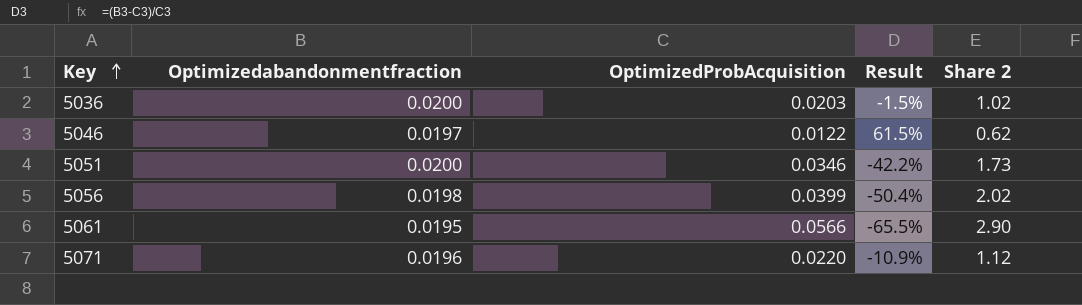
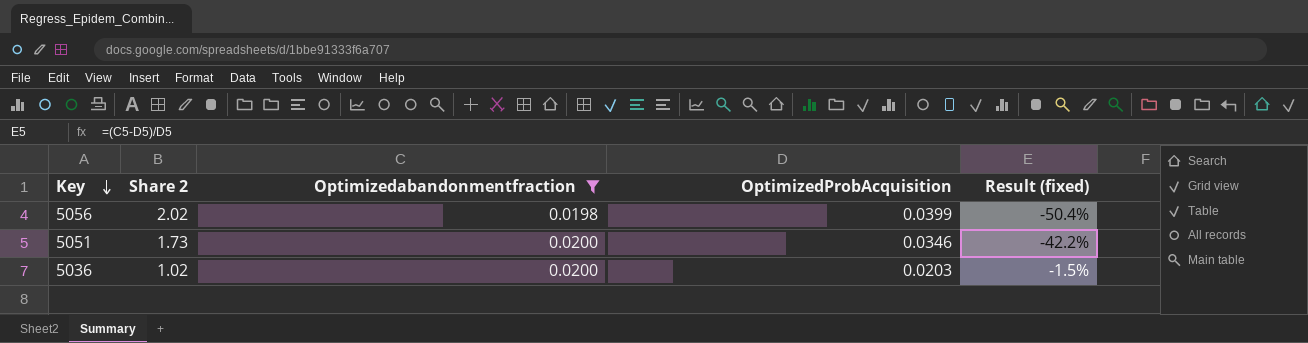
filter: none -> Optimizedabandonmentfraction >= 0.0198
row order: Key ascending -> Key descending
column Share 2 | position: 5 -> 2
column name: Result -> Result (fixed)

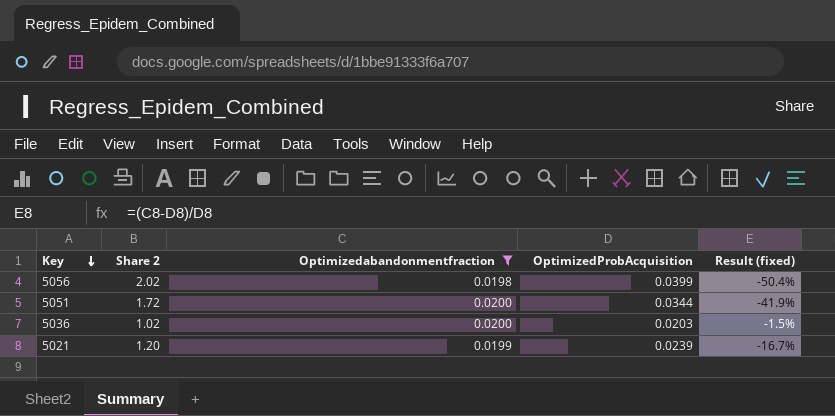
5051 | Share 2: 1.73 -> 1.72
5051 | OptimizedProbAcquisition: 0.0346 -> 0.0344
5051 | Result (fixed): -42.2% -> -41.9%
row 5021: none -> 1.20 | 0.0199 | 0.0239 | -16.7%

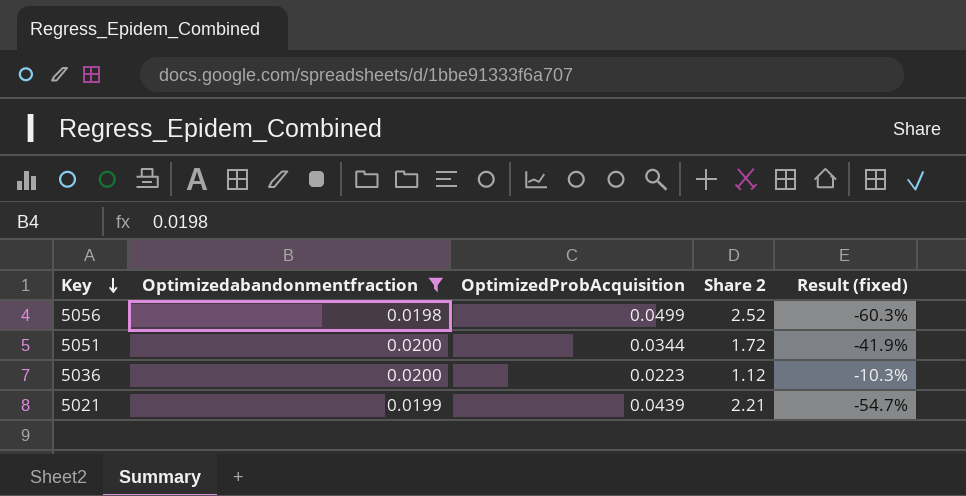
column Share 2 | position: 2 -> 4
5056 | OptimizedProbAcquisition: 0.0399 -> 0.0499
5056 | Share 2: 2.02 -> 2.52
5056 | Result (fixed): -50.4% -> -60.3%
5036 | OptimizedProbAcquisition: 0.0203 -> 0.0223
5036 | Share 2: 1.02 -> 1.12
5036 | Result (fixed): -1.5% -> -10.3%
5021 | OptimizedProbAcquisition: 0.0239 -> 0.0439
5021 | Share 2: 1.20 -> 2.21
5021 | Result (fixed): -16.7% -> -54.7%

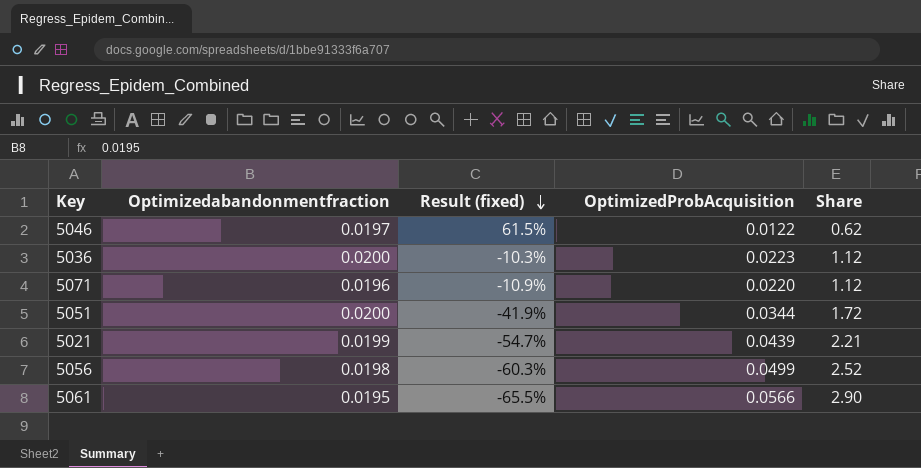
filter: Optimizedabandonmentfraction >= 0.0198 -> none
row order: Key descending -> Result (fixed) descending
column Result (fixed) | position: 5 -> 3
column name: Share 2 -> Share

